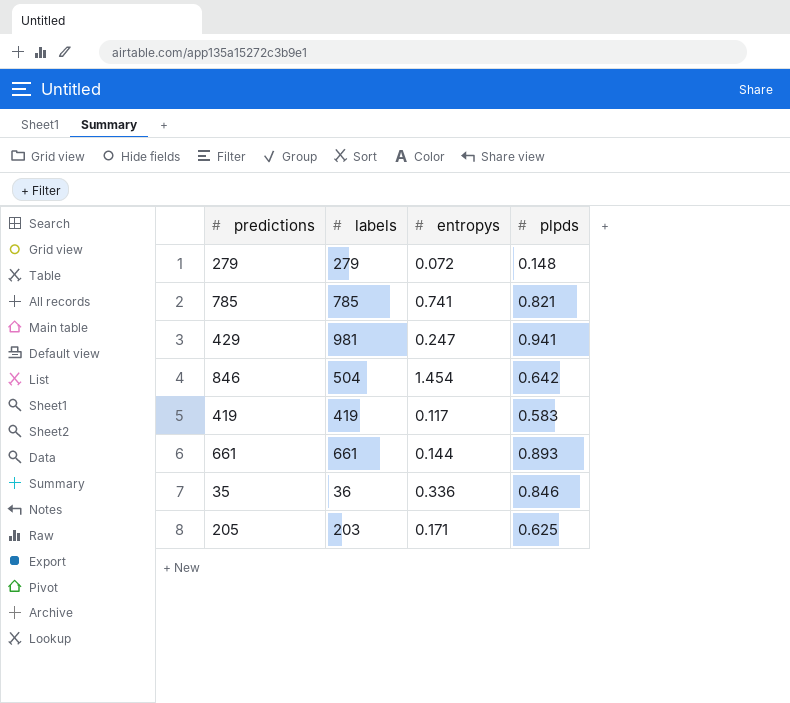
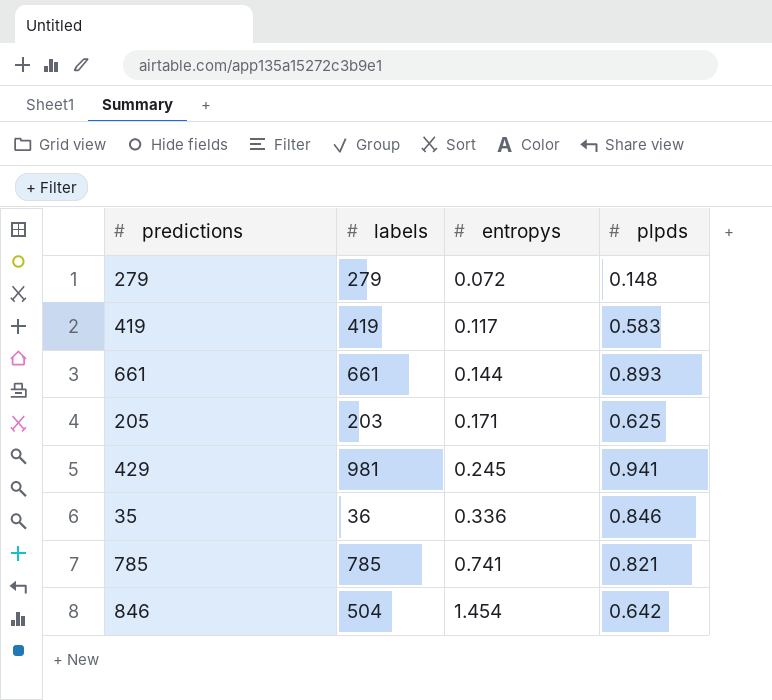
row order: none -> entropys ascending
429 | entropys: 0.247 -> 0.245

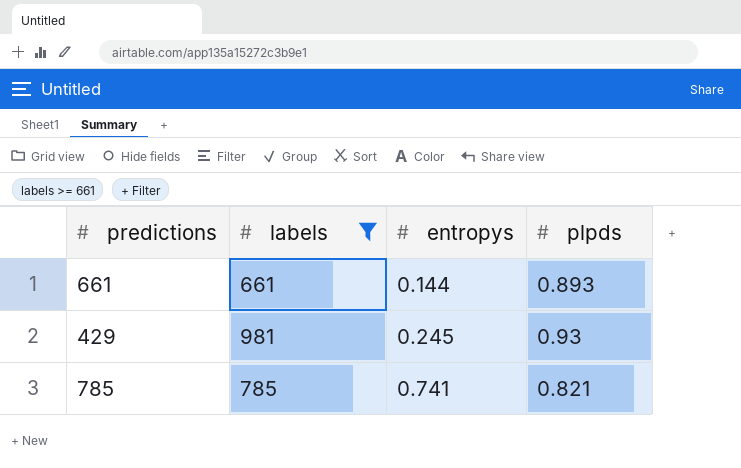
filter: none -> labels >= 661
429 | plpds: 0.941 -> 0.93

